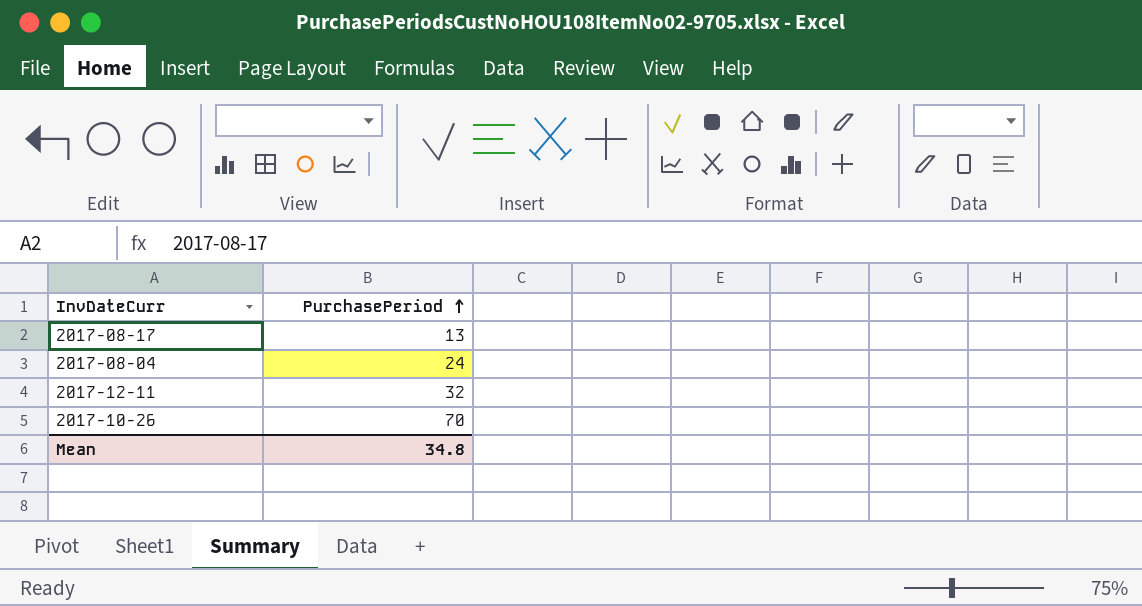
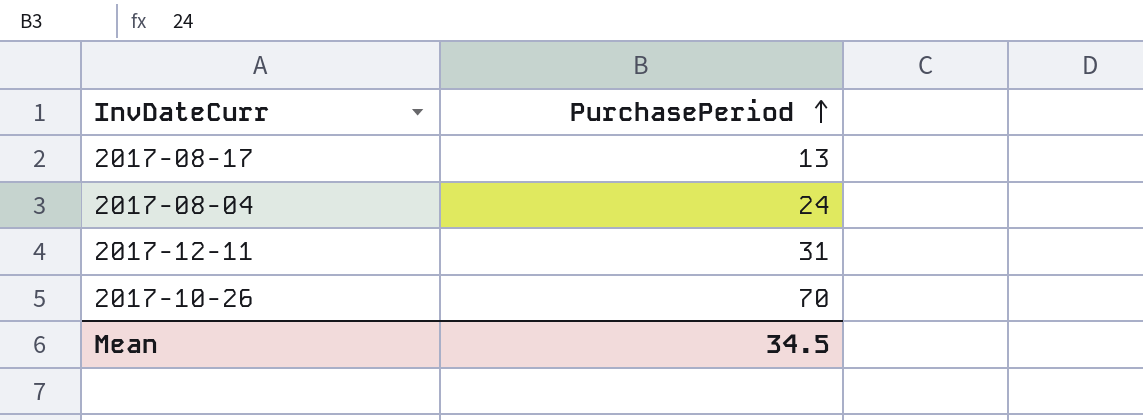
2017-12-11 | PurchasePeriod: 32 -> 31
Mean | PurchasePeriod: 34.8 -> 34.5

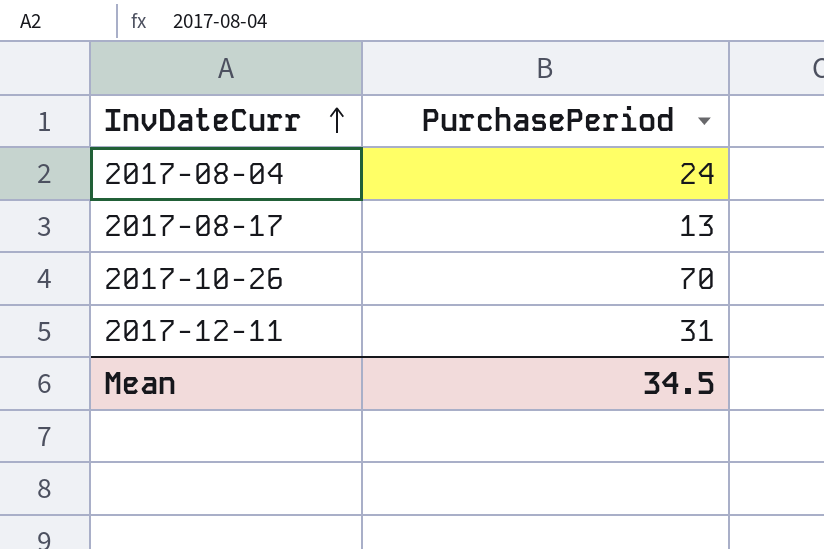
row order: PurchasePeriod ascending -> InvDateCurr ascending

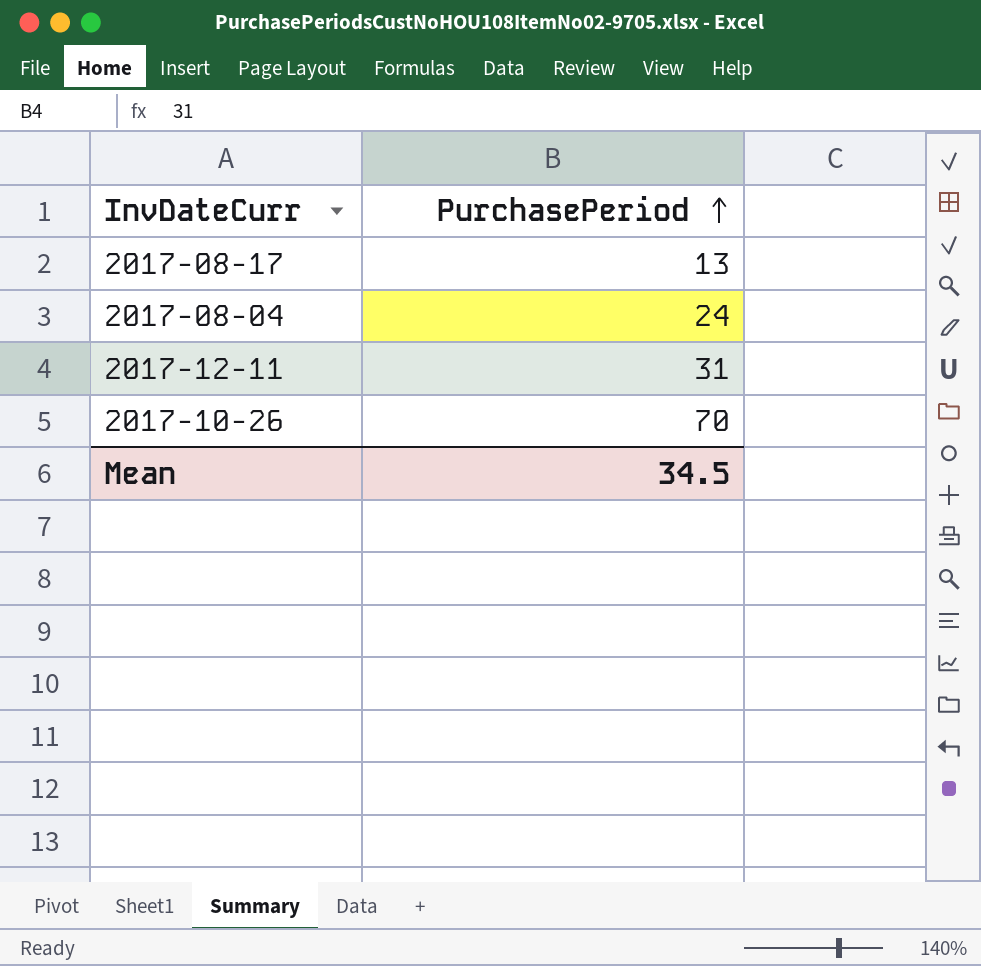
row order: InvDateCurr ascending -> PurchasePeriod ascending

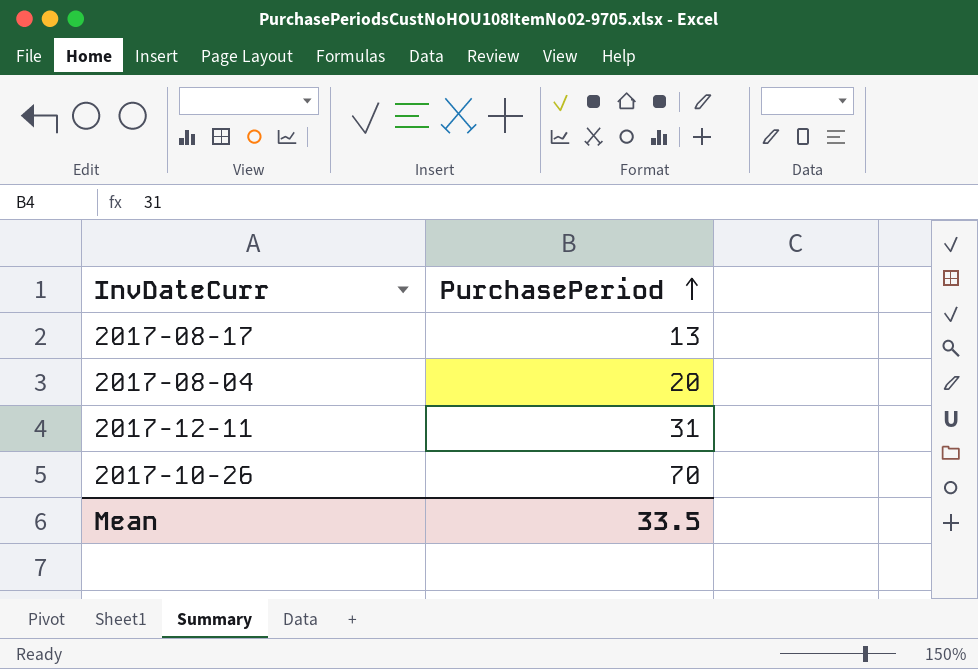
2017-08-04 | PurchasePeriod: 24 -> 20
Mean | PurchasePeriod: 34.5 -> 33.5

